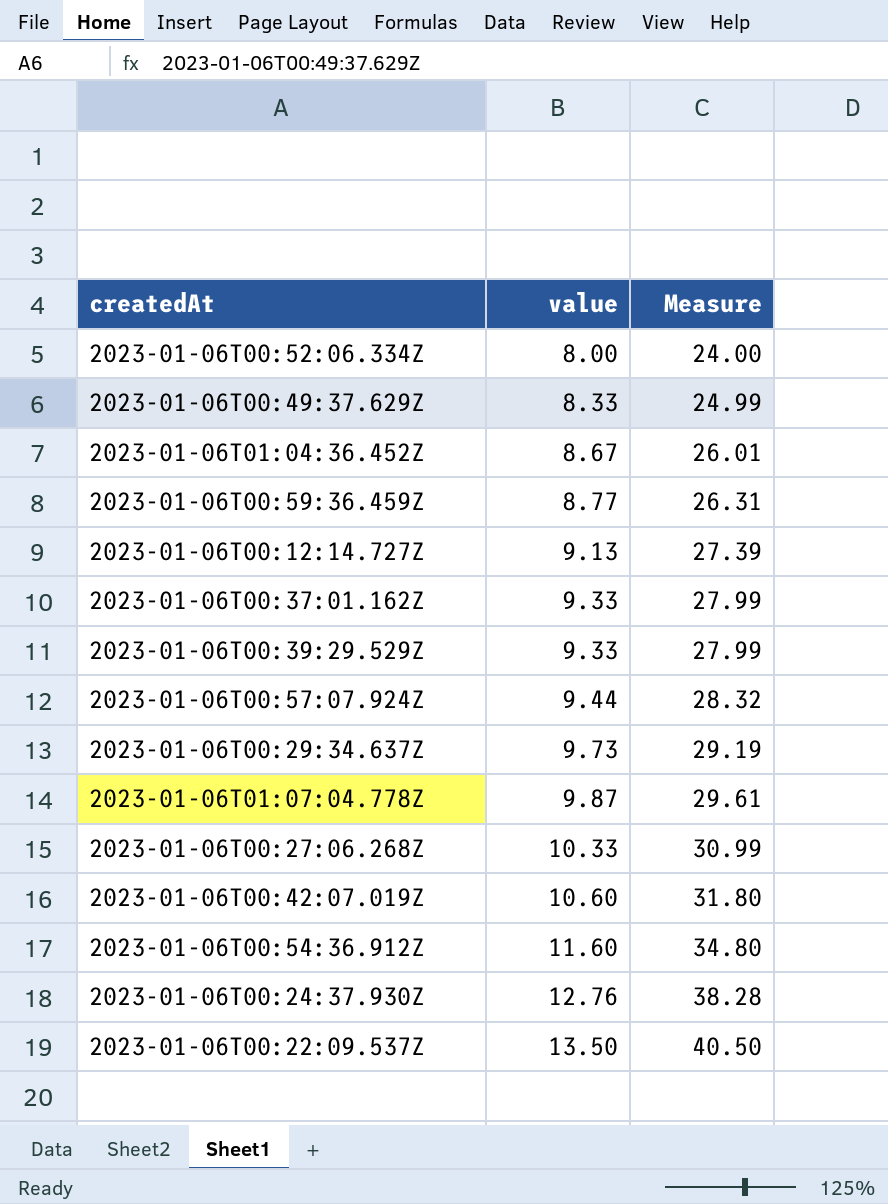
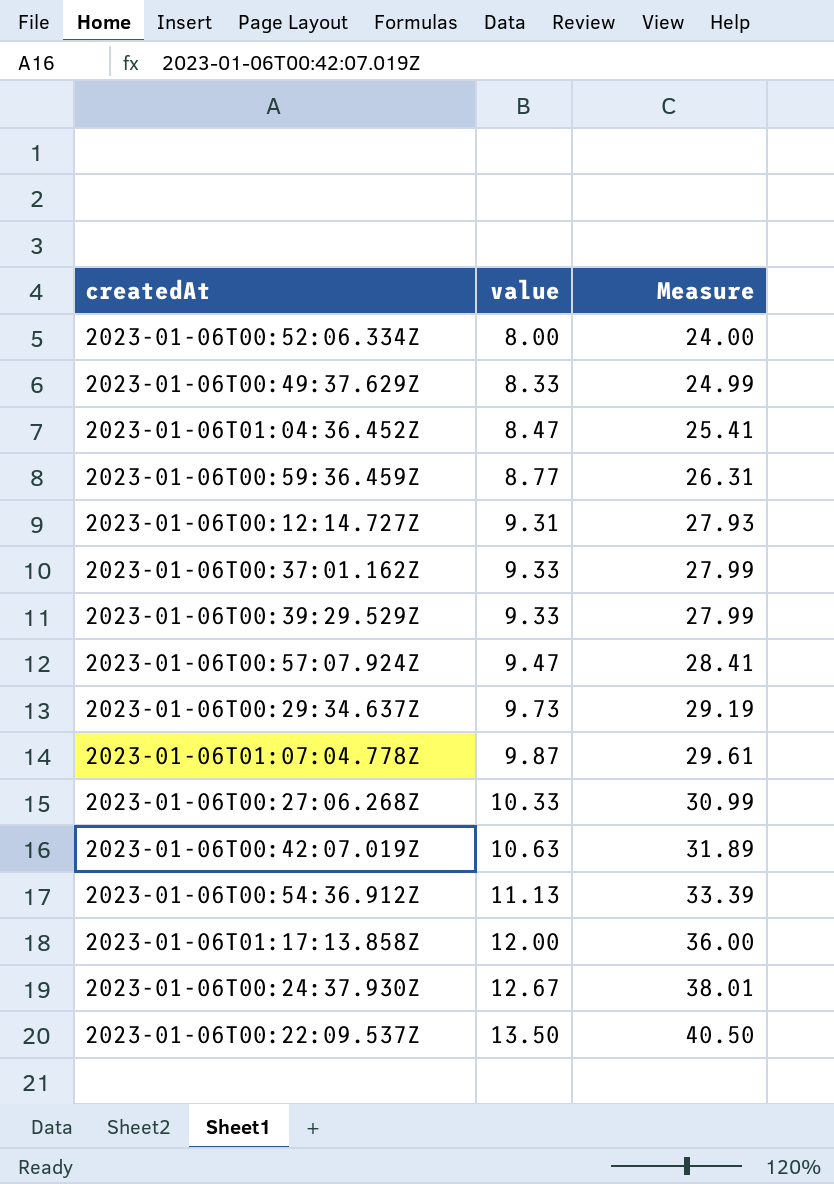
2023-01-06T01:04:36.452Z | value: 8.67 -> 8.47
2023-01-06T01:04:36.452Z | Measure: 26.01 -> 25.41
2023-01-06T00:12:14.727Z | value: 9.13 -> 9.31
2023-01-06T00:12:14.727Z | Measure: 27.39 -> 27.93
2023-01-06T00:57:07.924Z | value: 9.44 -> 9.47
2023-01-06T00:57:07.924Z | Measure: 28.32 -> 28.41
2023-01-06T00:42:07.019Z | value: 10.60 -> 10.63
2023-01-06T00:42:07.019Z | Measure: 31.80 -> 31.89
2023-01-06T00:54:36.912Z | value: 11.60 -> 11.13
2023-01-06T00:54:36.912Z | Measure: 34.80 -> 33.39
row 2023-01-06T01:17:13.858Z: none -> 12.00 | 36.00
2023-01-06T00:24:37.930Z | value: 12.76 -> 12.67
2023-01-06T00:24:37.930Z | Measure: 38.28 -> 38.01

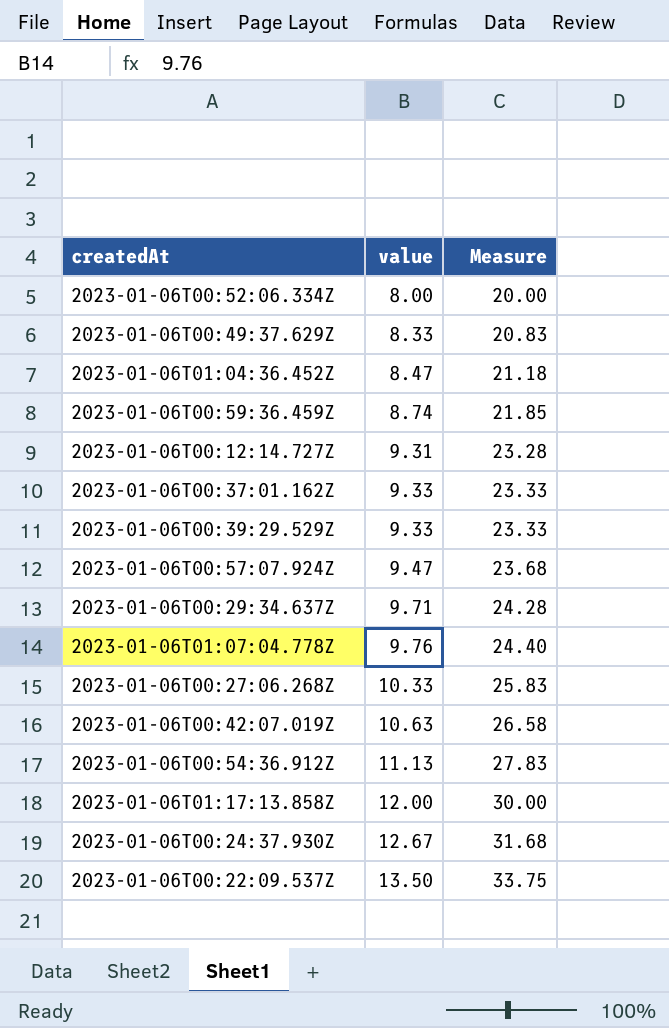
column Measure | formula: [value] * 3 -> [value] * 2.5
2023-01-06T00:59:36.459Z | value: 8.77 -> 8.74
2023-01-06T00:29:34.637Z | value: 9.73 -> 9.71
2023-01-06T01:07:04.778Z | value: 9.87 -> 9.76

